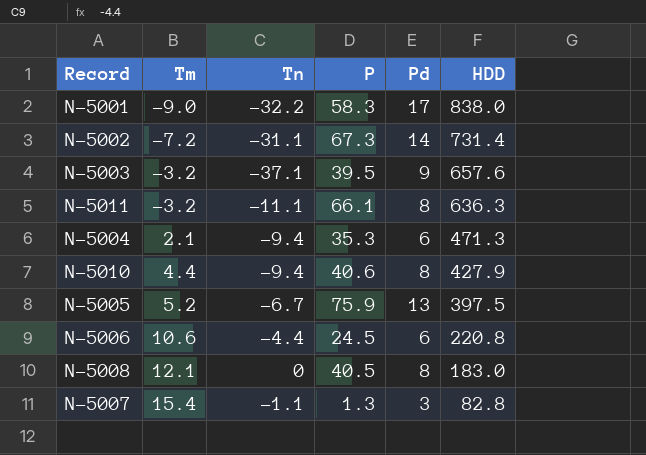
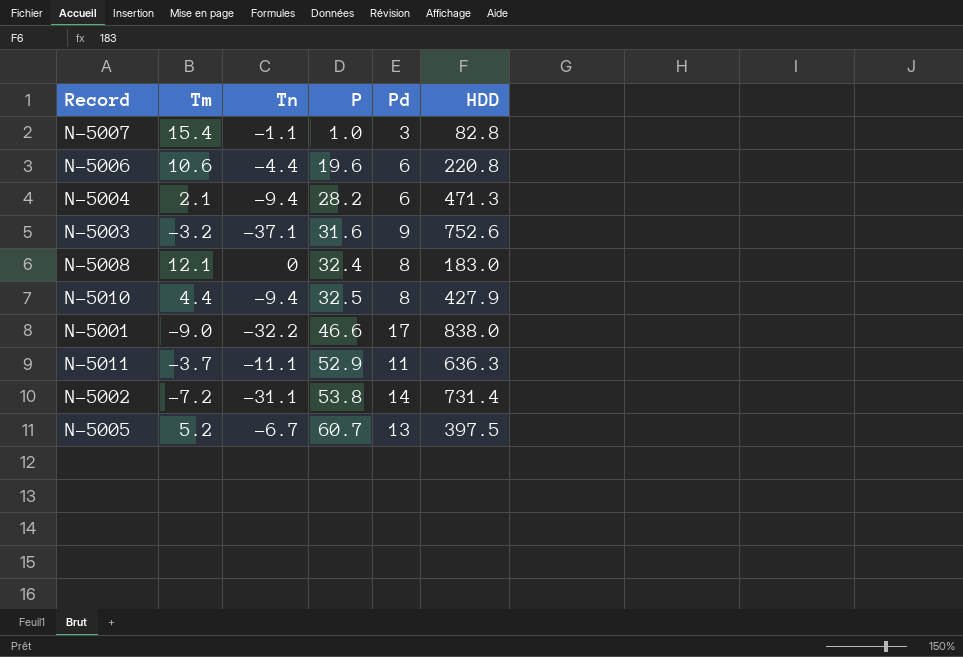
row order: Tm ascending -> P ascending
N-5007 | P: 1.3 -> 1.0
N-5006 | P: 24.5 -> 19.6
N-5004 | P: 35.3 -> 28.2
N-5003 | P: 39.5 -> 31.6
N-5003 | HDD: 657.6 -> 752.6
N-5008 | P: 40.5 -> 32.4
N-5010 | P: 40.6 -> 32.5
N-5001 | P: 58.3 -> 46.6
N-5011 | Tm: -3.2 -> -3.7
N-5011 | P: 66.1 -> 52.9
N-5011 | Pd: 8 -> 11
N-5002 | P: 67.3 -> 53.8
N-5005 | P: 75.9 -> 60.7

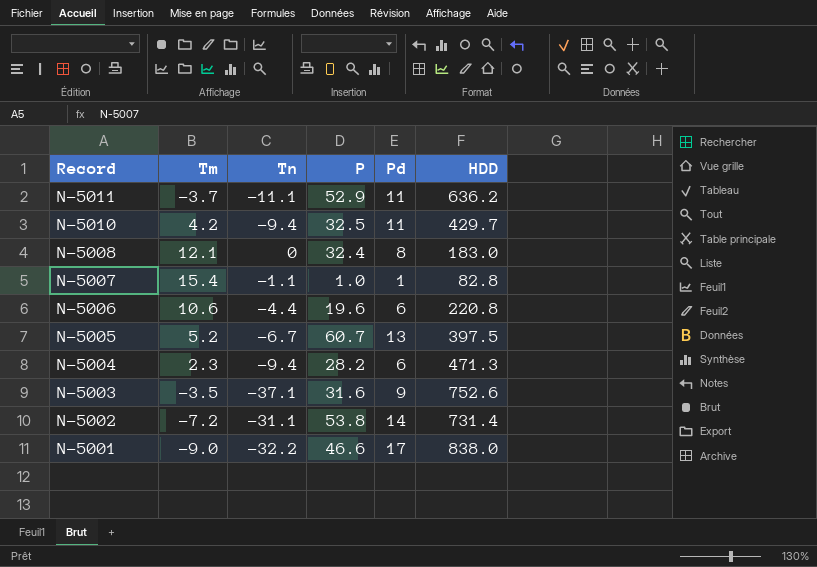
row order: P ascending -> Record descending
N-5011 | HDD: 636.3 -> 636.2
N-5010 | Tm: 4.4 -> 4.2
N-5010 | Pd: 8 -> 11
N-5010 | HDD: 427.9 -> 429.7
N-5007 | Pd: 3 -> 1
N-5004 | Tm: 2.1 -> 2.3
N-5003 | Tm: -3.2 -> -3.5

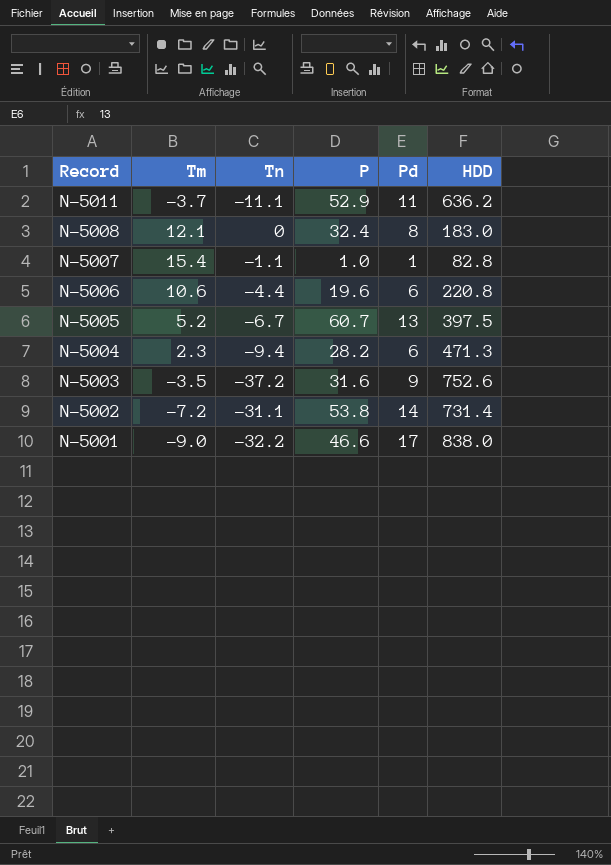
row N-5010: 4.2 | -9.4 | 32.5 | 11 | 429.7 -> none
N-5003 | Tn: -37.1 -> -37.2

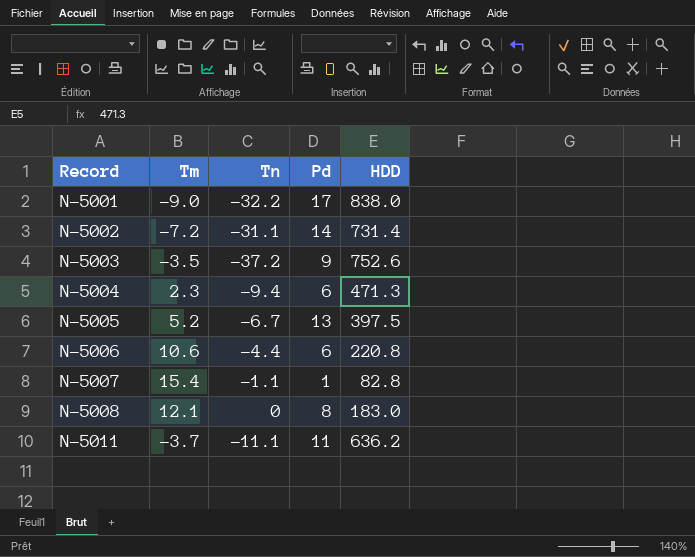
row order: Record descending -> Record ascending
column P | position: 4 -> none

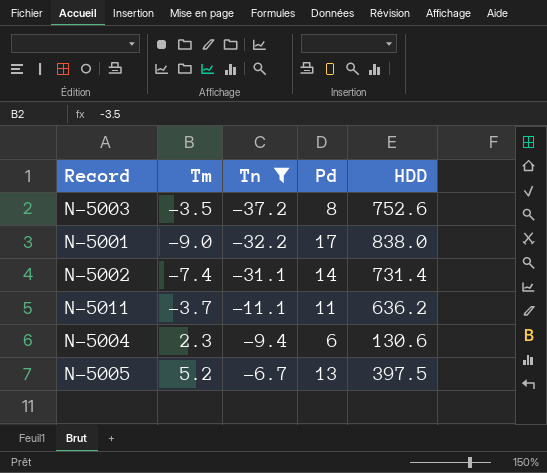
filter: none -> Tn <= -6.7
row order: Record ascending -> Tn ascending
N-5003 | Pd: 9 -> 8
N-5002 | Tm: -7.2 -> -7.4
N-5004 | HDD: 471.3 -> 130.6

